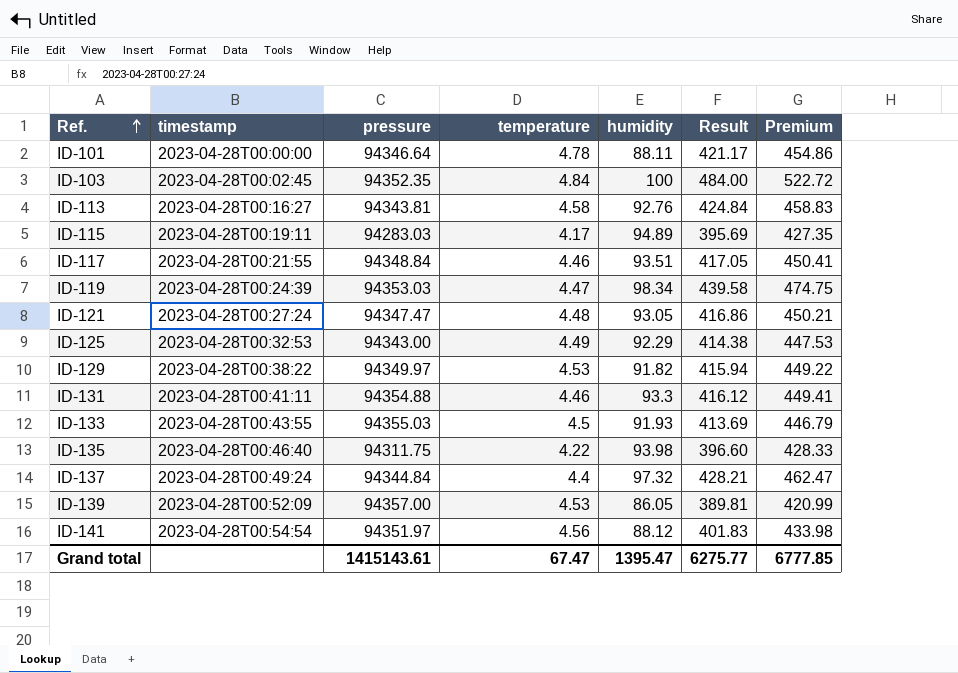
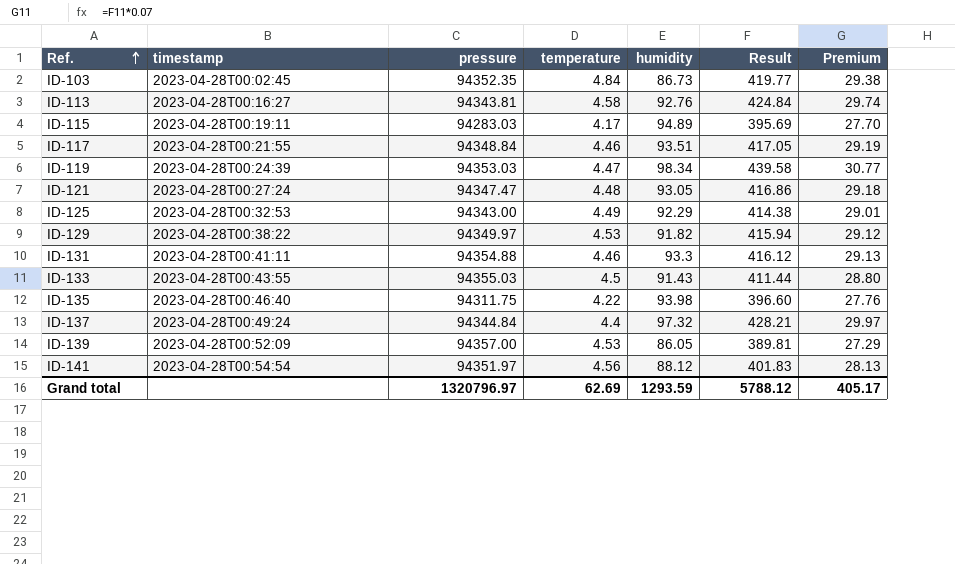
column Premium | formula: [Result] * 1.08 -> [Result] * 0.07
row ID-101: 2023-04-28T00:00:00 | 94346.64 | 4.78 | 88.11 | 421.17 | 454.86 -> none
ID-103 | humidity: 100 -> 86.73
ID-103 | Result: 484.00 -> 419.77
ID-133 | humidity: 91.93 -> 91.43
ID-133 | Result: 413.69 -> 411.44
Grand total | pressure: 1415143.61 -> 1320796.97
Grand total | temperature: 67.47 -> 62.69
Grand total | humidity: 1395.47 -> 1293.59
Grand total | Result: 6275.77 -> 5788.12
Grand total | Premium: 6777.85 -> 405.17

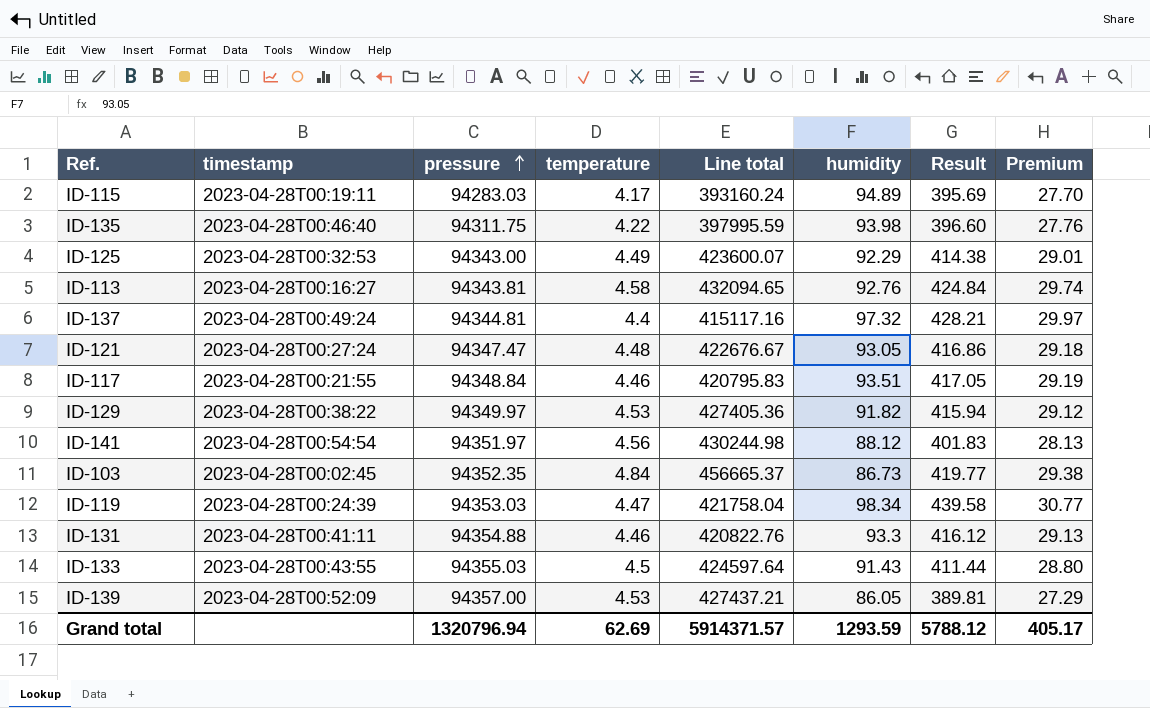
row order: Ref. ascending -> pressure ascending
column Line total | formula: none -> [pressure] * [temperature]
ID-137 | pressure: 94344.84 -> 94344.81
Grand total | pressure: 1320796.97 -> 1320796.94

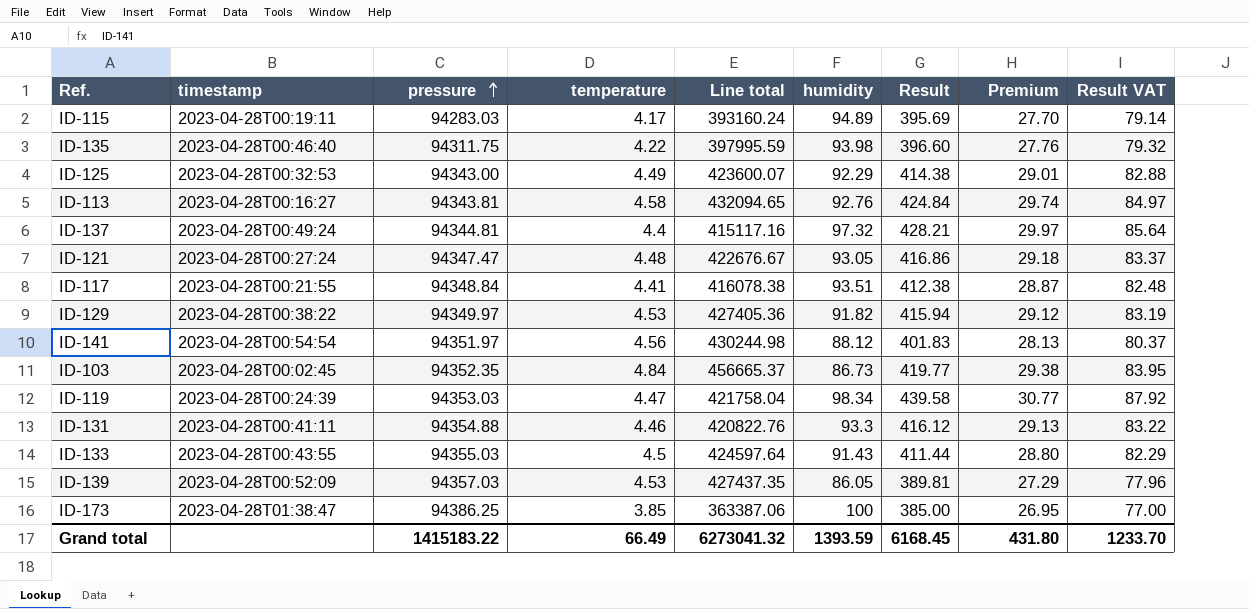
column Result VAT | formula: none -> [Result] * 0.2
ID-117 | temperature: 4.46 -> 4.41
ID-117 | Line total: 420795.83 -> 416078.38
ID-117 | Result: 417.05 -> 412.38
ID-117 | Premium: 29.19 -> 28.87
ID-139 | pressure: 94357.00 -> 94357.03
ID-139 | Line total: 427437.21 -> 427437.35
row ID-173: none -> 2023-04-28T01:38:47 | 94386.25 | 3.85 | 363387.06 | 100 | 385.00 | 26.95 | 77.00
Grand total | pressure: 1320796.94 -> 1415183.22
Grand total | temperature: 62.69 -> 66.49
Grand total | Line total: 5914371.57 -> 6273041.32
Grand total | humidity: 1293.59 -> 1393.59
Grand total | Result: 5788.12 -> 6168.45
Grand total | Premium: 405.17 -> 431.80

